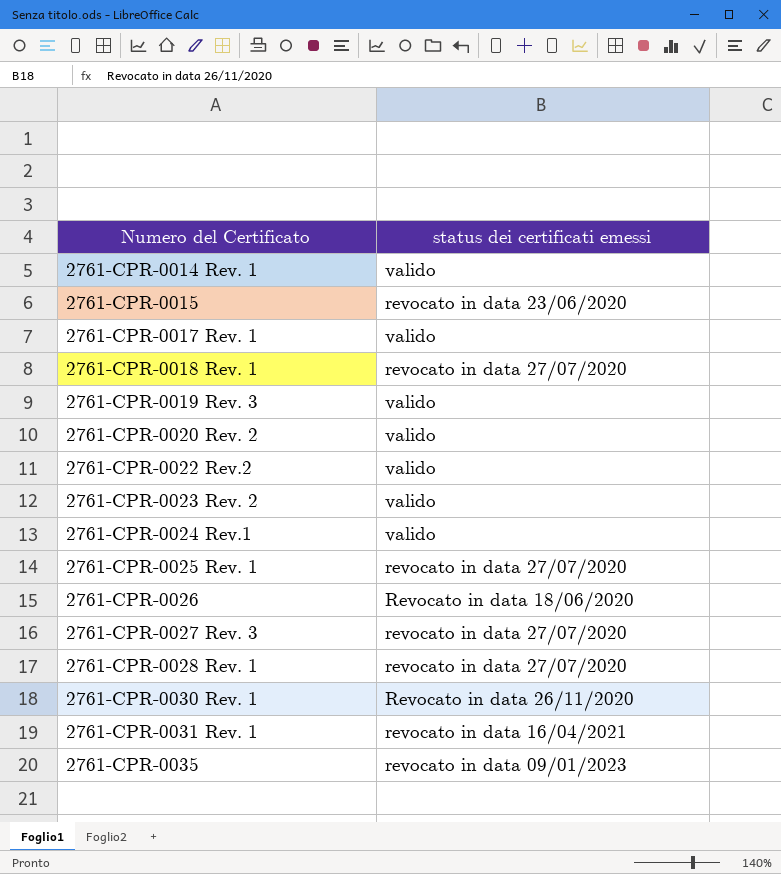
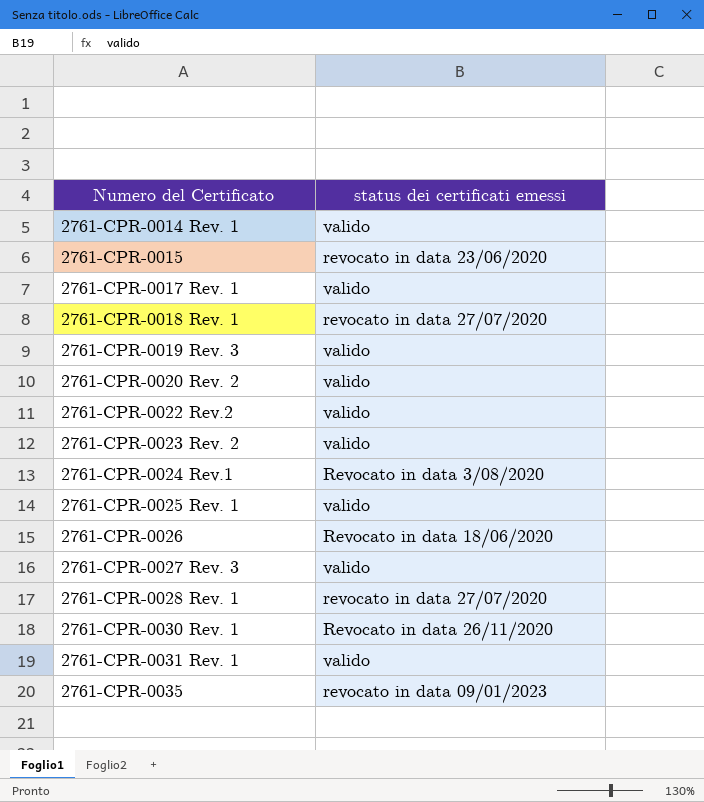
2761‐CPR‐0024 Rev.1 | status dei certificati emessi: valido -> Revocato in data 3/08/2020
2761‐CPR‐0025 Rev. 1 | status dei certificati emessi: revocato in data 27/07/2020 -> valido
2761‐CPR‐0027 Rev. 3 | status dei certificati emessi: revocato in data 27/07/2020 -> valido
2761‐CPR‐0031 Rev. 1 | status dei certificati emessi: revocato in data 16/04/2021 -> valido

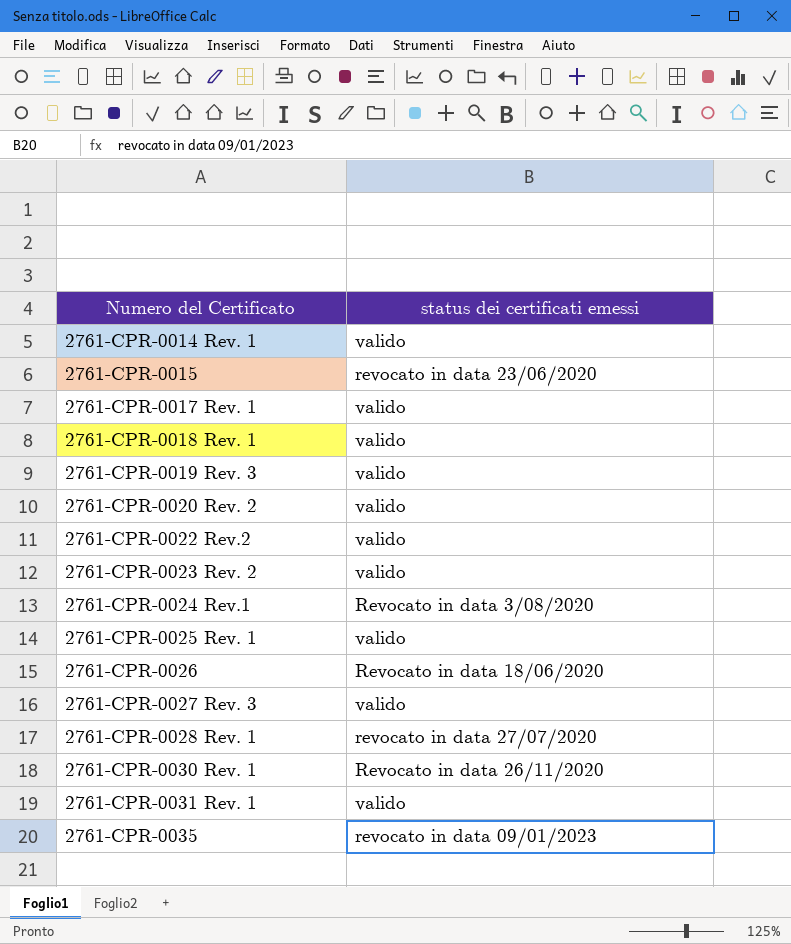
2761‐CPR‐0018 Rev. 1 | status dei certificati emessi: revocato in data 27/07/2020 -> valido

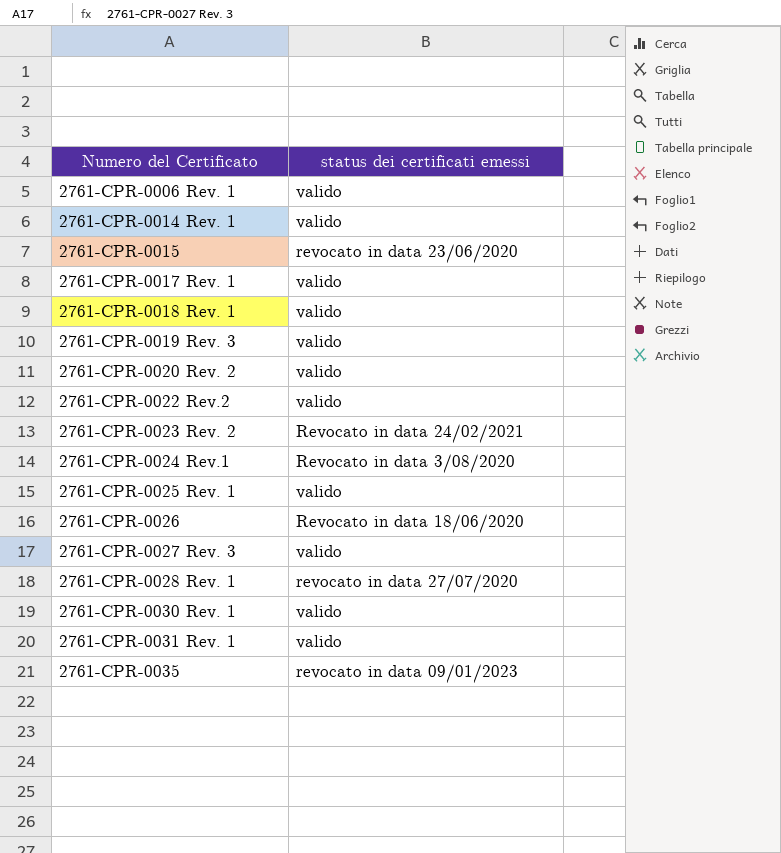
row 2761‐CPR‐0006 Rev. 1: none -> valido
2761‐CPR‐0023 Rev. 2 | status dei certificati emessi: valido -> Revocato in data 24/02/2021
2761‐CPR‐0030 Rev. 1 | status dei certificati emessi: Revocato in data 26/11/2020 -> valido

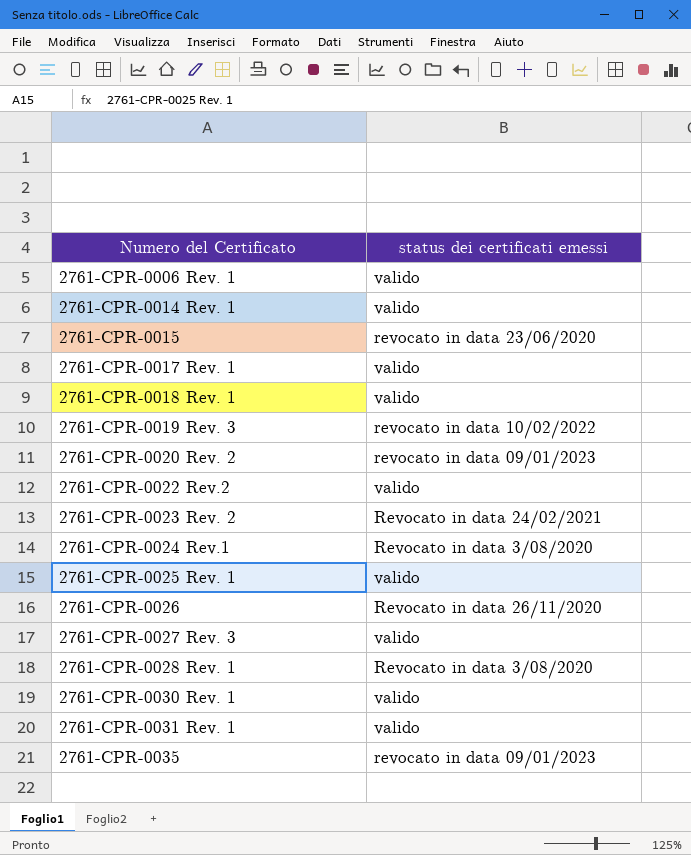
2761‐CPR‐0019 Rev. 3 | status dei certificati emessi: valido -> revocato in data 10/02/2022
2761‐CPR‐0020 Rev. 2 | status dei certificati emessi: valido -> revocato in data 09/01/2023
2761‐CPR‐0026 | status dei certificati emessi: Revocato in data 18/06/2020 -> Revocato in data 26/11/2020
2761‐CPR‐0028 Rev. 1 | status dei certificati emessi: revocato in data 27/07/2020 -> Revocato in data 3/08/2020

